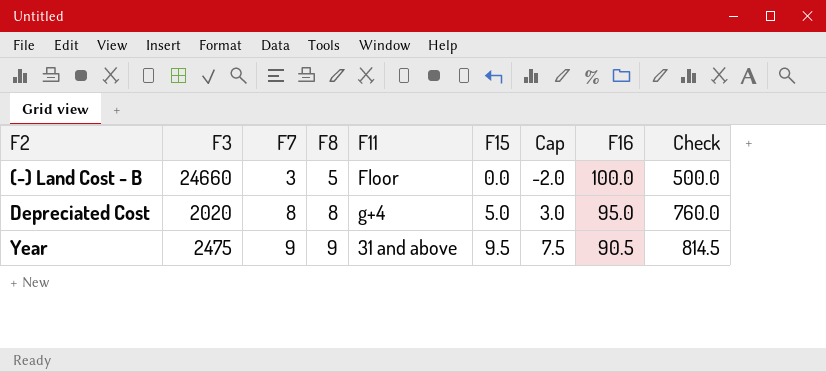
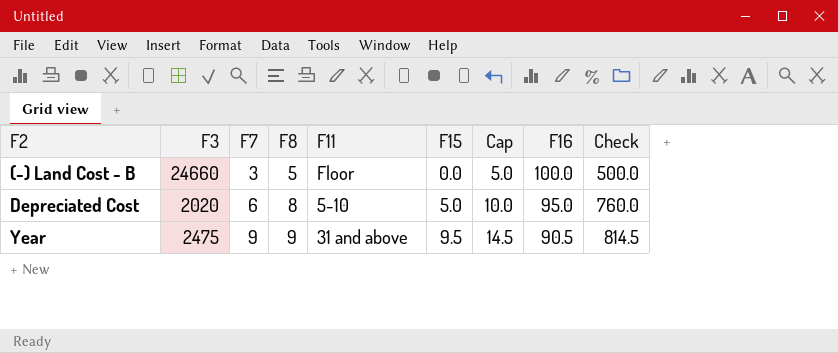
column Cap | formula: [F15] - 2 -> [F15] + 5
Depreciated Cost | F7: 8 -> 6
Depreciated Cost | F11: g+4 -> 5-10

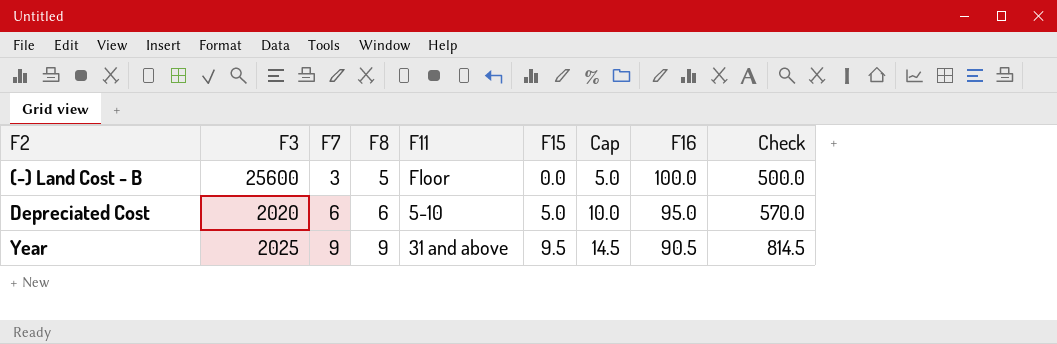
(-) Land Cost - B | F3: 24660 -> 25600
Depreciated Cost | F8: 8 -> 6
Depreciated Cost | Check: 760.0 -> 570.0
Year | F3: 2475 -> 2025

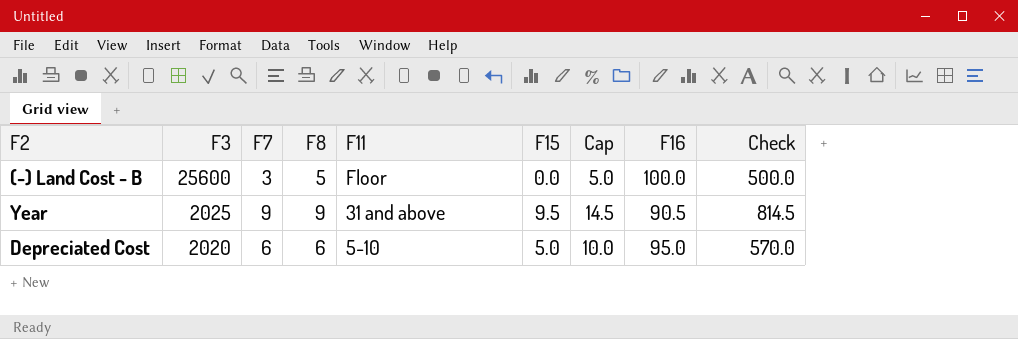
row order: F2 ascending -> F3 descending

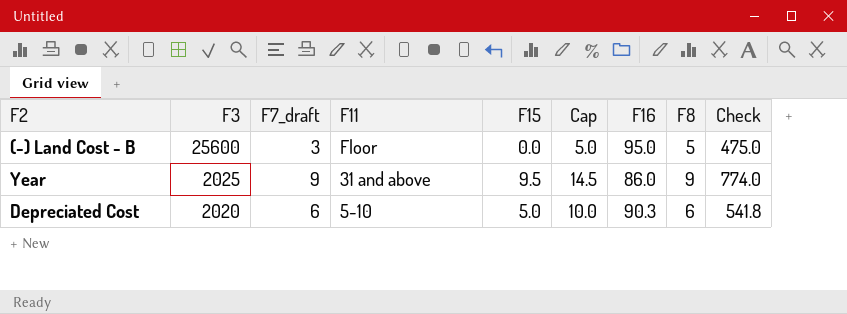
column name: F7 -> F7_draft
column F8 | position: 4 -> 8
(-) Land Cost - B | F16: 100.0 -> 95.0
(-) Land Cost - B | Check: 500.0 -> 475.0
Year | F16: 90.5 -> 86.0
Year | Check: 814.5 -> 774.0
Depreciated Cost | F16: 95.0 -> 90.3
Depreciated Cost | Check: 570.0 -> 541.8

